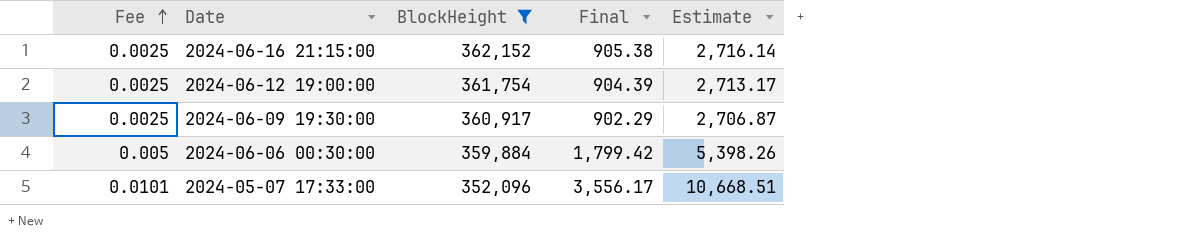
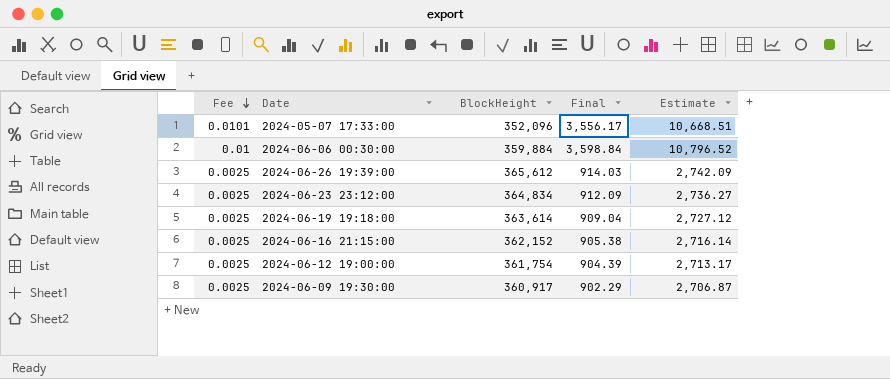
filter: BlockHeight <= 362,152 -> none
row order: Fee ascending -> Fee descending
2024-06-06 00:30:00 | Fee: 0.005 -> 0.01
2024-06-06 00:30:00 | Final: 1,799.42 -> 3,598.84
2024-06-06 00:30:00 | Estimate: 5,398.26 -> 10,796.52

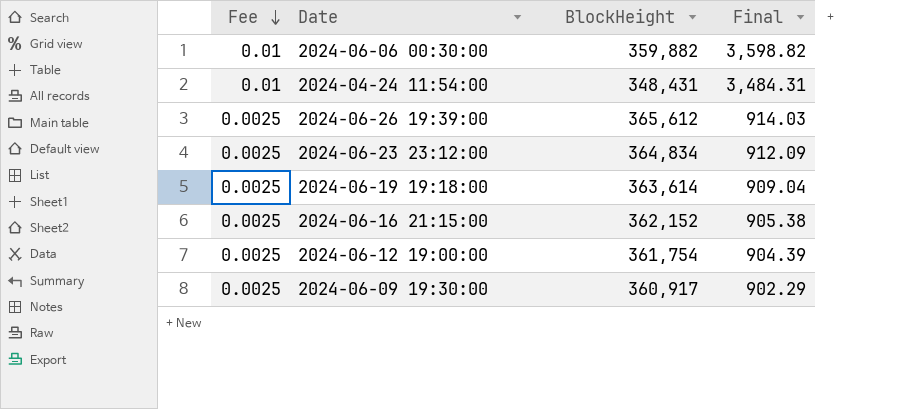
column Estimate | formula: [Final] * 3 -> none
row 2024-05-07 17:33:00: 0.0101 | 352,096 | 3,556.17 | 10,668.51 -> none
2024-06-06 00:30:00 | BlockHeight: 359,884 -> 359,882
2024-06-06 00:30:00 | Final: 3,598.84 -> 3,598.82
row 2024-04-24 11:54:00: none -> 0.01 | 348,431 | 3,484.31

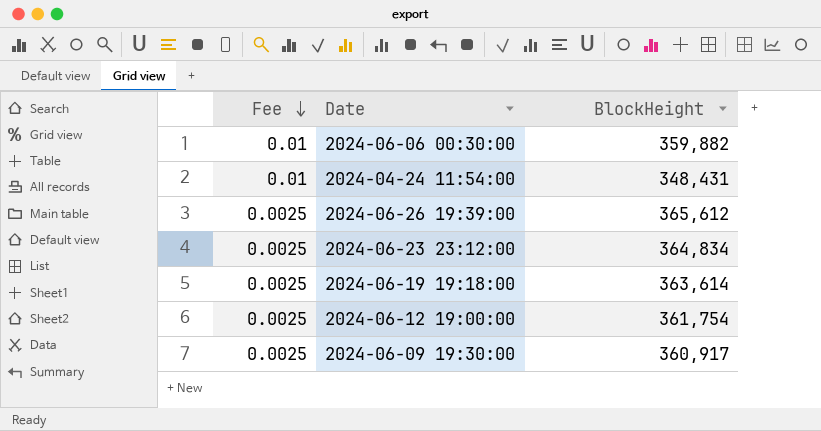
column Final | formula: [Fee] * [BlockHeight] -> none
row 2024-06-16 21:15:00: 0.0025 | 362,152 | 905.38 -> none

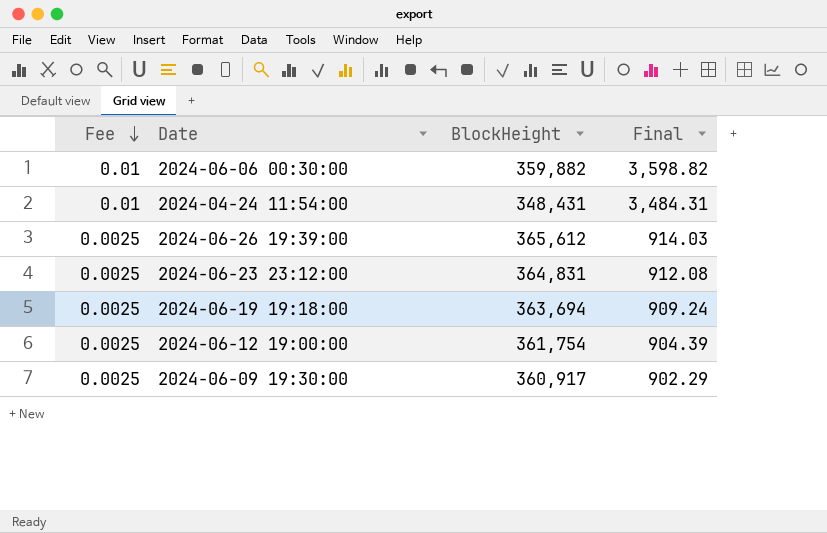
column Final | formula: none -> [Fee] * [BlockHeight]
2024-06-23 23:12:00 | BlockHeight: 364,834 -> 364,831
2024-06-19 19:18:00 | BlockHeight: 363,614 -> 363,694

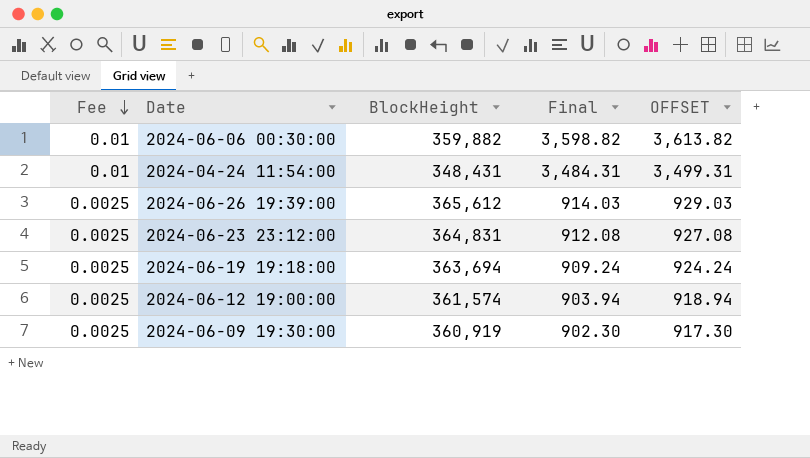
column OFFSET | formula: none -> [Final] + 15
2024-06-12 19:00:00 | BlockHeight: 361,754 -> 361,574
2024-06-12 19:00:00 | Final: 904.39 -> 903.94
2024-06-09 19:30:00 | BlockHeight: 360,917 -> 360,919
2024-06-09 19:30:00 | Final: 902.29 -> 902.30

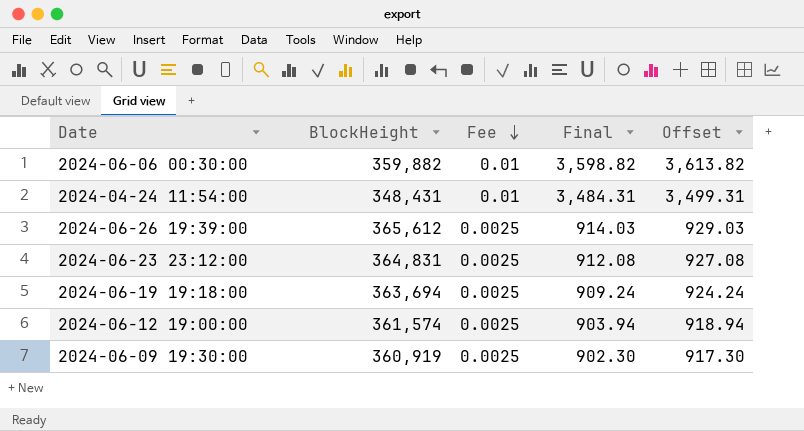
column Fee | position: 1 -> 3
column name: OFFSET -> Offset

